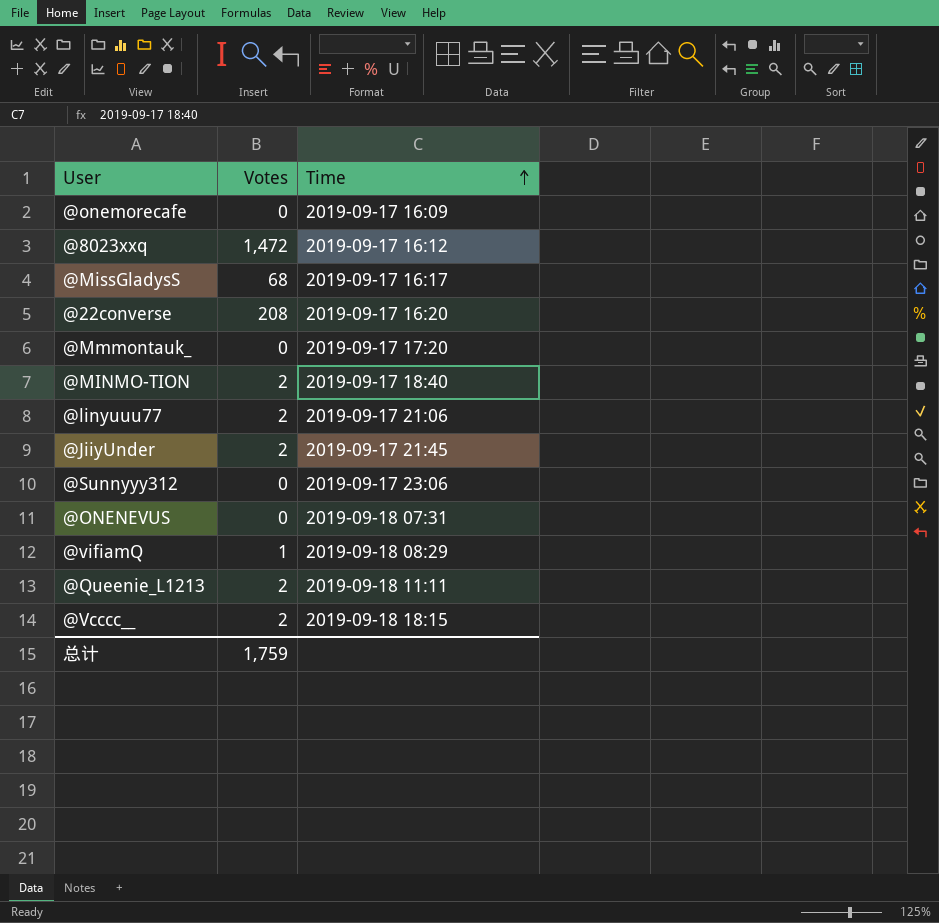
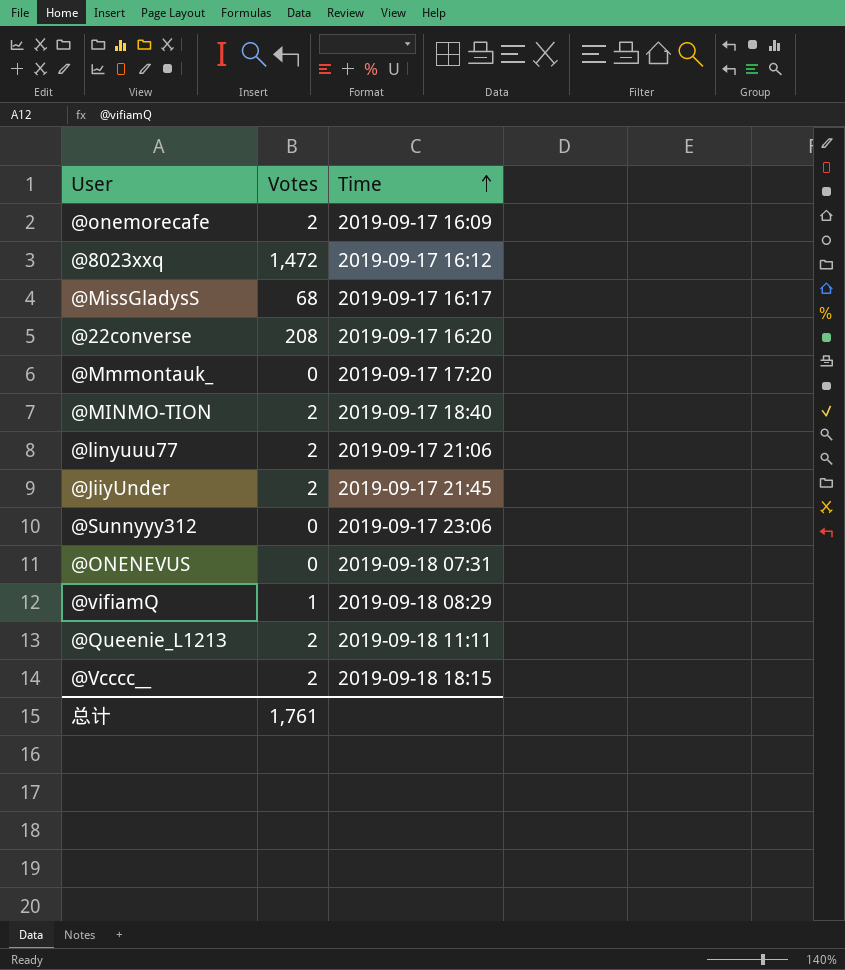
@onemorecafe | Votes: 0 -> 2
总计 | Votes: 1,759 -> 1,761

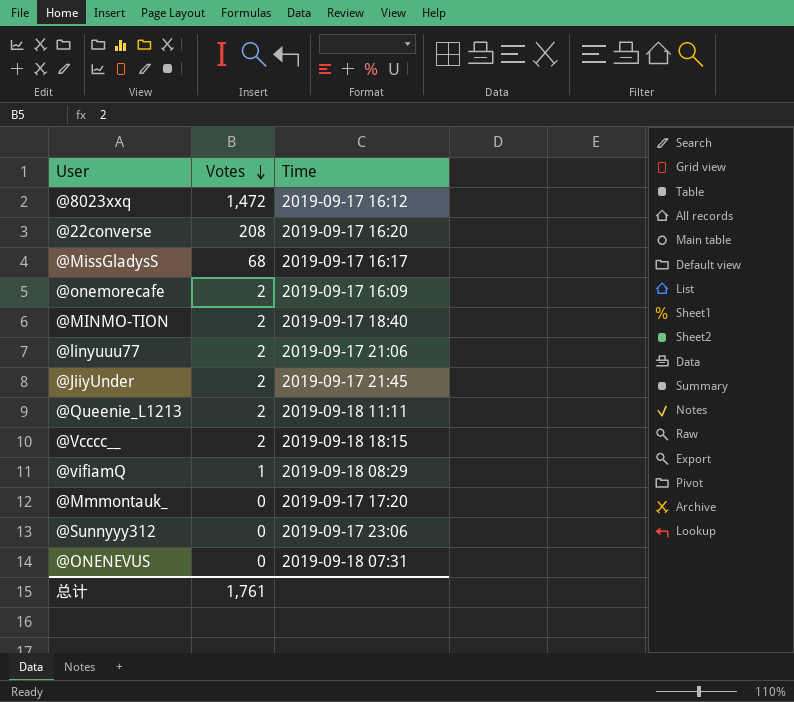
row order: Time ascending -> Votes descending

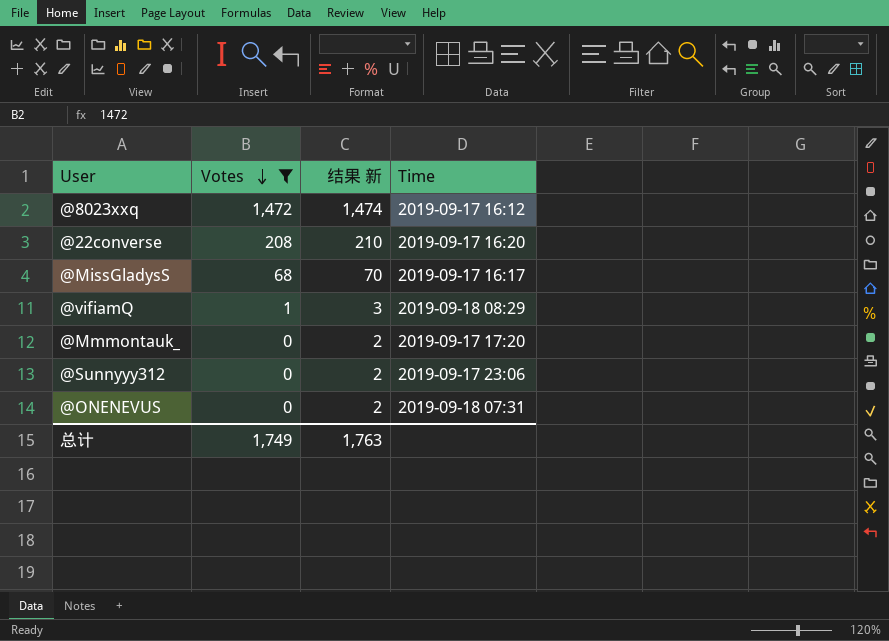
filter: none -> Votes != 2
column 结果 新 | formula: none -> [Votes] + 2
总计 | Votes: 1,761 -> 1,749

